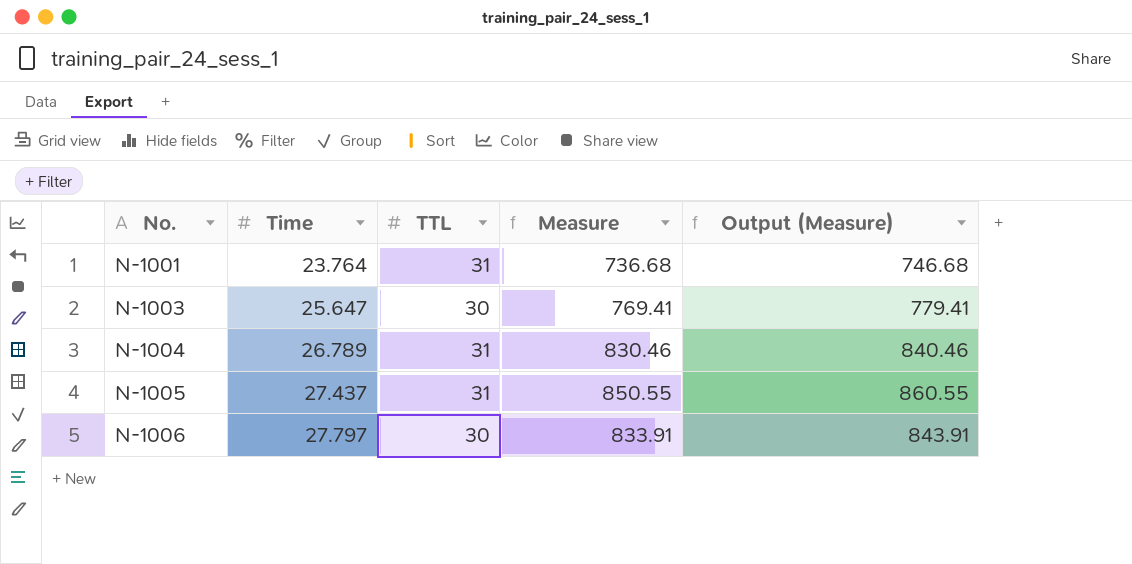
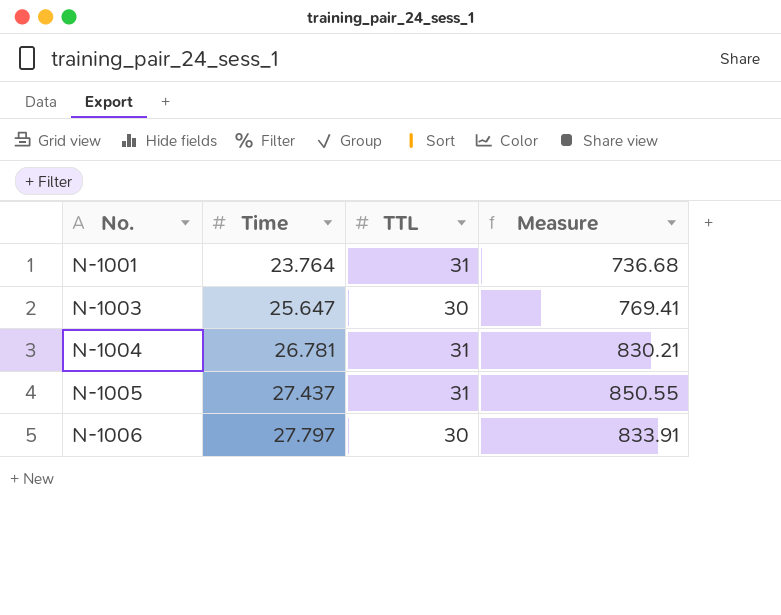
column Output (Measure) | formula: [Measure] + 10 -> none
N-1004 | Time: 26.789 -> 26.781
N-1004 | Measure: 830.46 -> 830.21

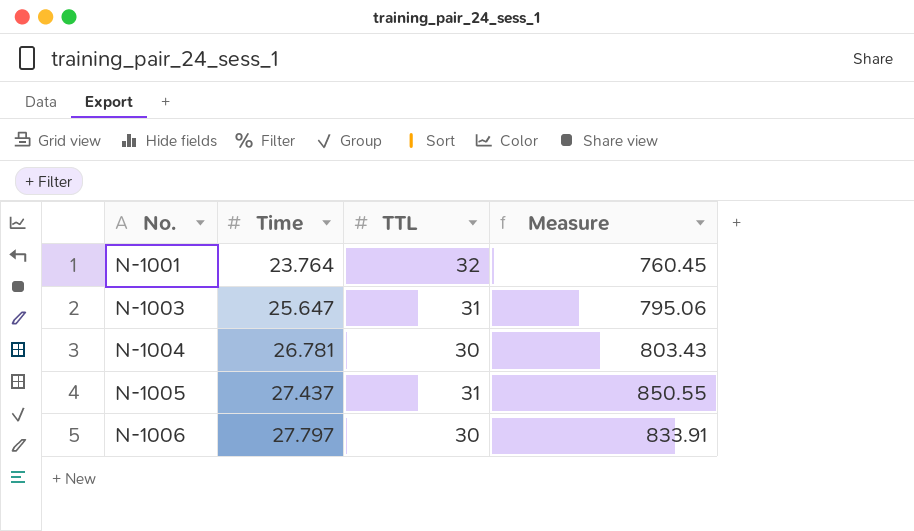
N-1001 | TTL: 31 -> 32
N-1001 | Measure: 736.68 -> 760.45
N-1003 | TTL: 30 -> 31
N-1003 | Measure: 769.41 -> 795.06
N-1004 | TTL: 31 -> 30
N-1004 | Measure: 830.21 -> 803.43

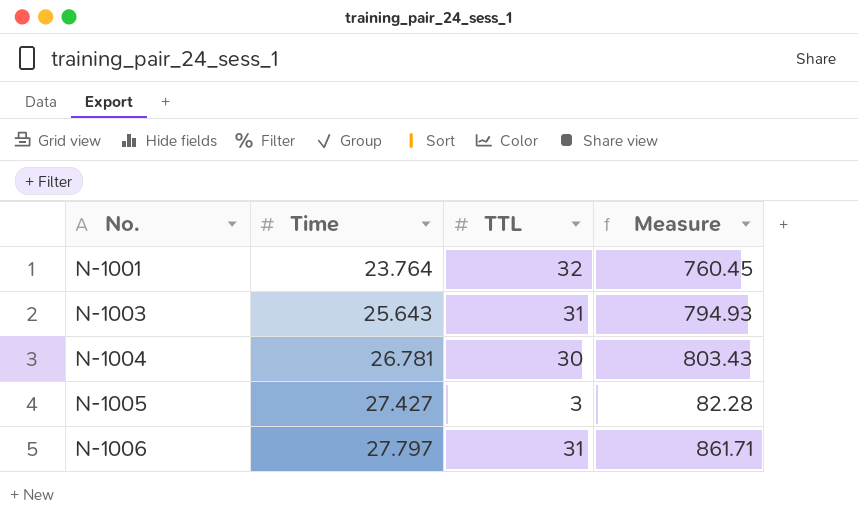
N-1003 | Time: 25.647 -> 25.643
N-1003 | Measure: 795.06 -> 794.93
N-1005 | Time: 27.437 -> 27.427
N-1005 | TTL: 31 -> 3
N-1005 | Measure: 850.55 -> 82.28
N-1006 | TTL: 30 -> 31
N-1006 | Measure: 833.91 -> 861.71

